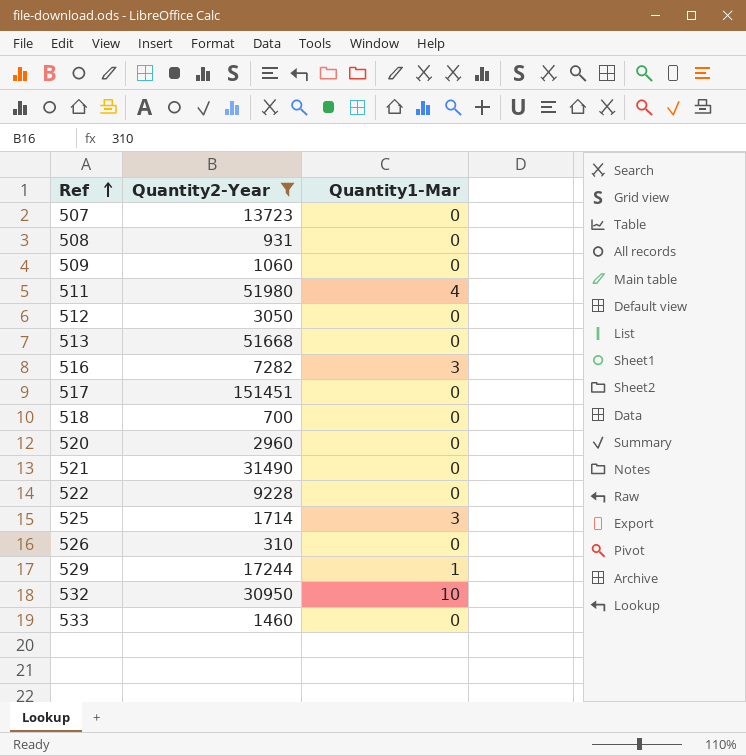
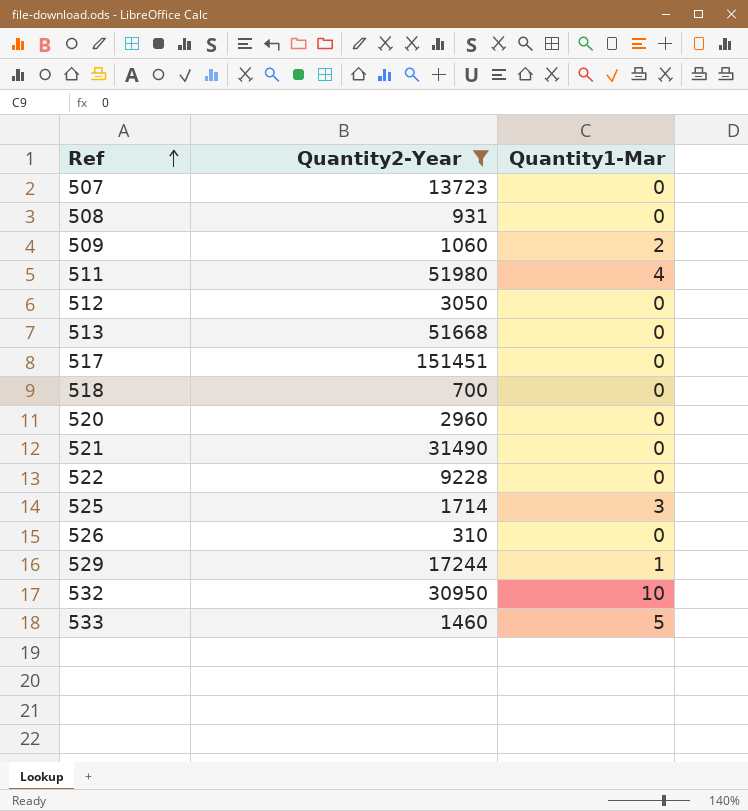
row 516: 7282 | 3 -> none
509 | Quantity1-Mar: 0 -> 2
533 | Quantity1-Mar: 0 -> 5

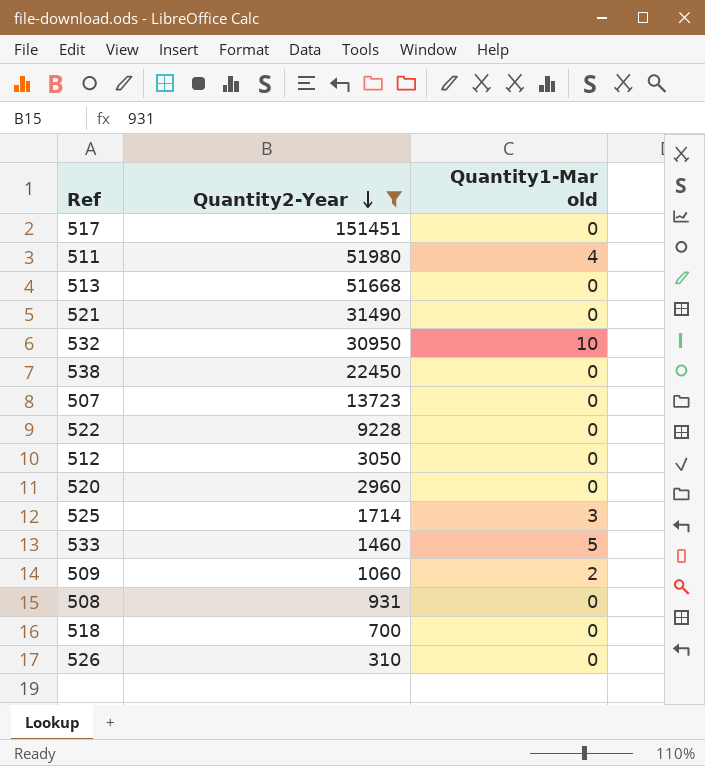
row order: Ref ascending -> Quantity2-Year descending
column name: Quantity1-Mar -> Quantity1-Mar old
row 529: 17244 | 1 -> none
row 538: none -> 22450 | 0

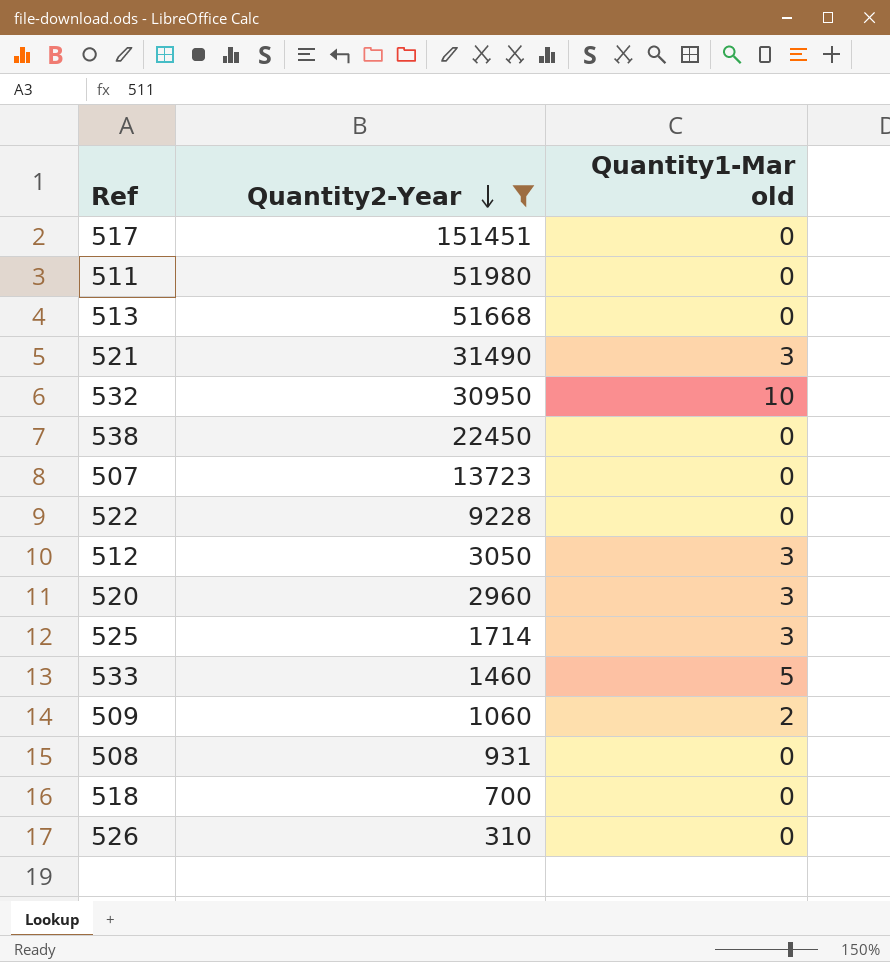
511 | Quantity1-Mar old: 4 -> 0
521 | Quantity1-Mar old: 0 -> 3
512 | Quantity1-Mar old: 0 -> 3
520 | Quantity1-Mar old: 0 -> 3

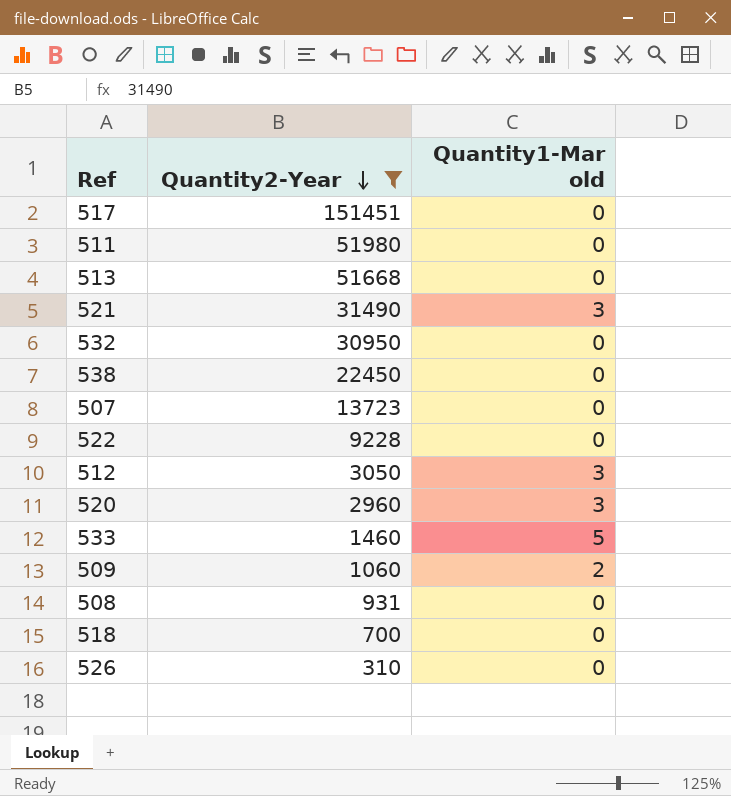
row 525: 1714 | 3 -> none
532 | Quantity1-Mar old: 10 -> 0

